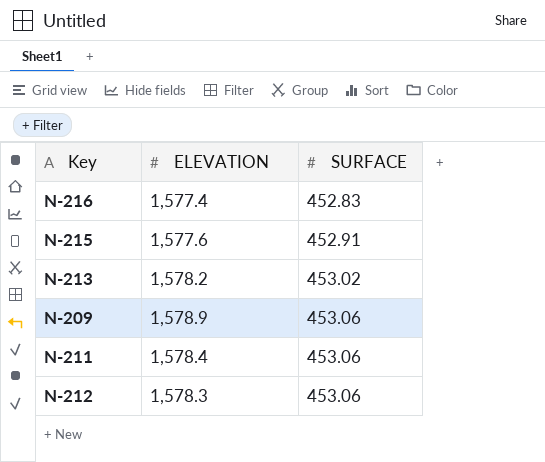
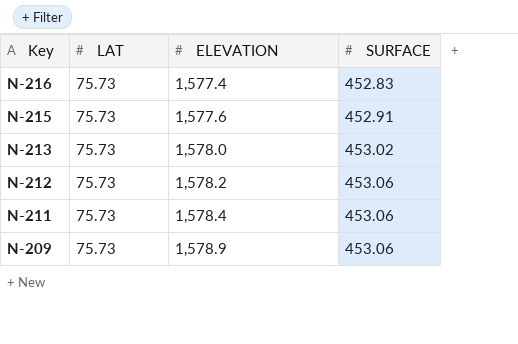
row order: SURFACE ascending -> Key descending
column LAT | position: none -> 2
N-213 | ELEVATION: 1,578.2 -> 1,578.0
N-212 | ELEVATION: 1,578.3 -> 1,578.2

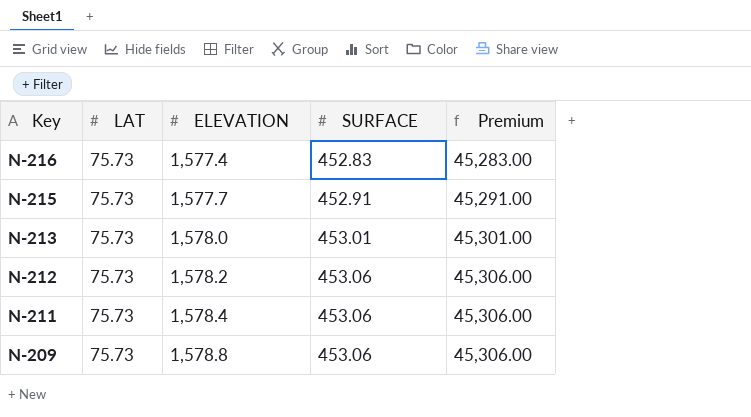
column Premium | formula: none -> [SURFACE] * 100
N-215 | ELEVATION: 1,577.6 -> 1,577.7
N-213 | SURFACE: 453.02 -> 453.01
N-209 | ELEVATION: 1,578.9 -> 1,578.8

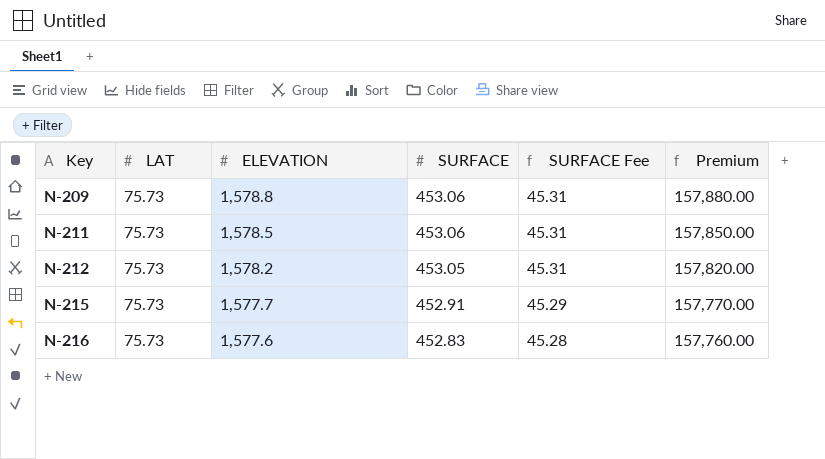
row order: Key descending -> Key ascending
column SURFACE Fee | formula: none -> [SURFACE] * 0.1
column Premium | formula: [SURFACE] * 100 -> [ELEVATION] * 100
row N-213: 75.73 | 1,578.0 | 453.01 | 45,301.00 -> none
N-211 | ELEVATION: 1,578.4 -> 1,578.5
N-212 | SURFACE: 453.06 -> 453.05
N-216 | ELEVATION: 1,577.4 -> 1,577.6

